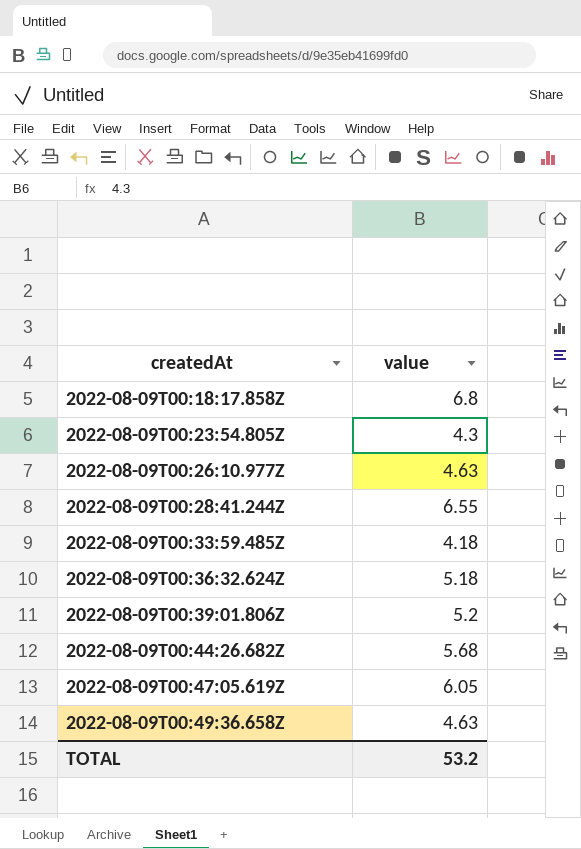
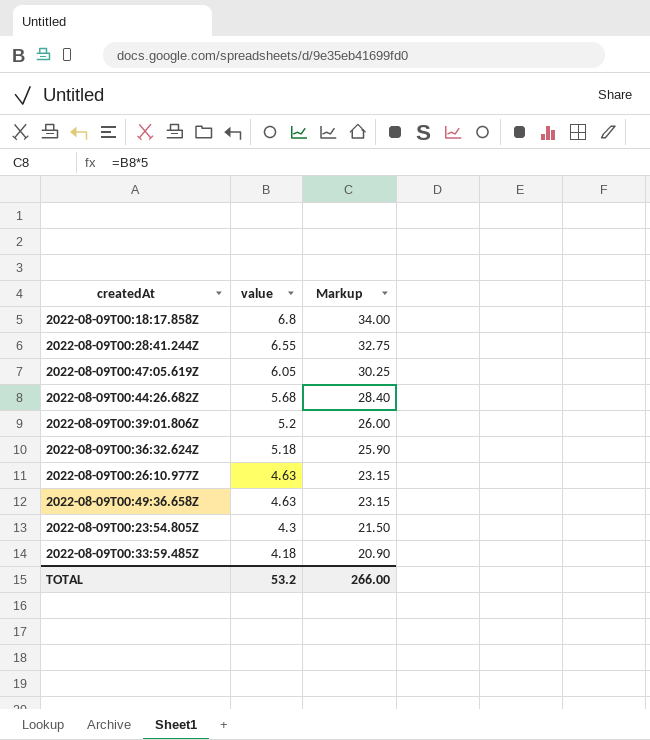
row order: createdAt ascending -> value descending
column Markup | formula: none -> [value] * 5

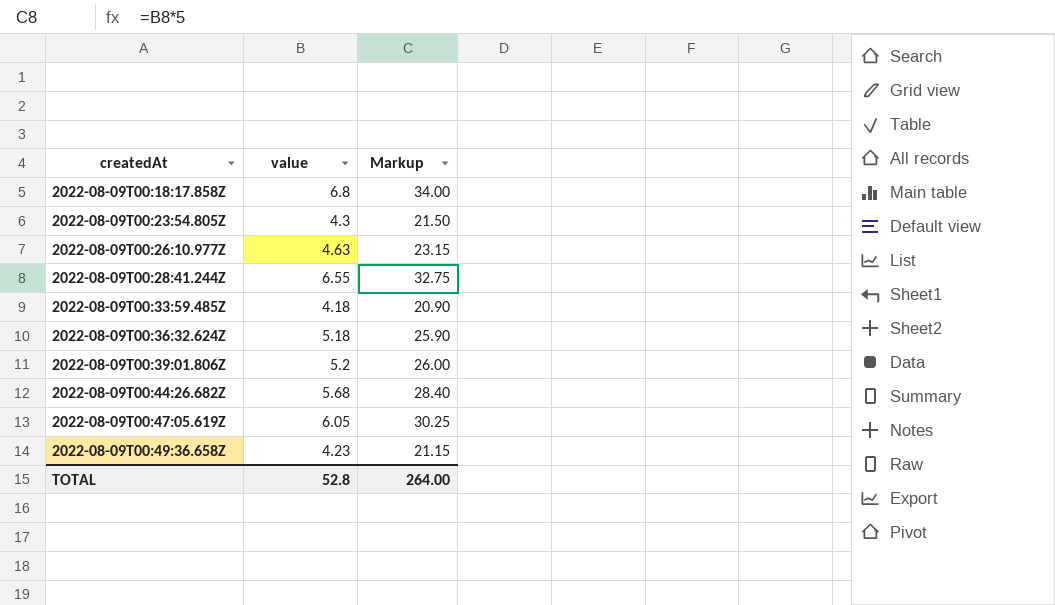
row order: value descending -> createdAt ascending
2022-08-09T00:49:36.658Z | value: 4.63 -> 4.23
2022-08-09T00:49:36.658Z | Markup: 23.15 -> 21.15
TOTAL | value: 53.2 -> 52.8
TOTAL | Markup: 266.00 -> 264.00

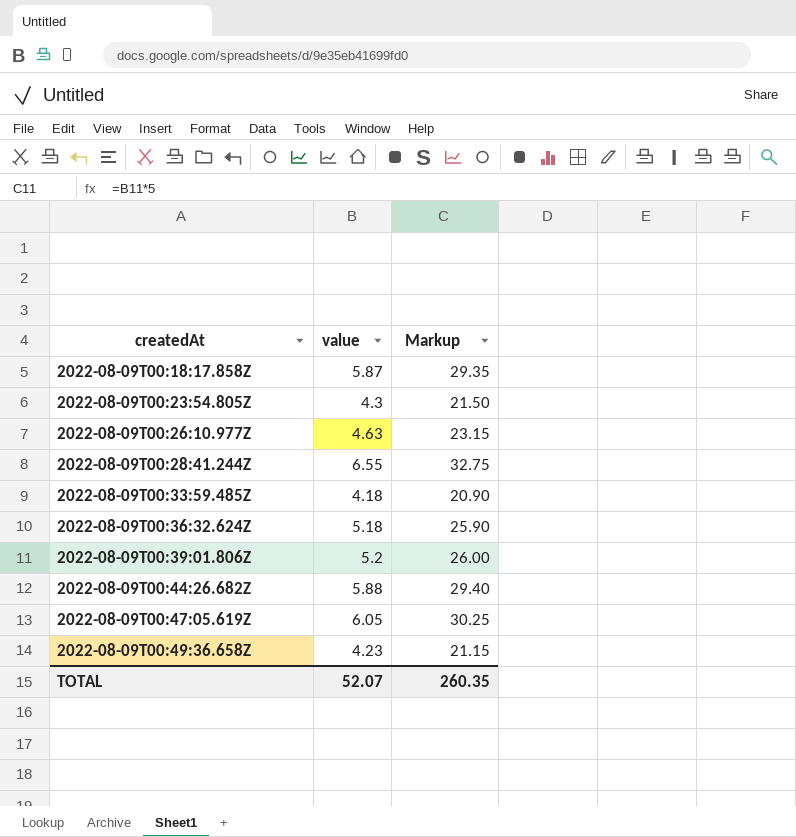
2022-08-09T00:18:17.858Z | value: 6.8 -> 5.87
2022-08-09T00:18:17.858Z | Markup: 34.00 -> 29.35
2022-08-09T00:44:26.682Z | value: 5.68 -> 5.88
2022-08-09T00:44:26.682Z | Markup: 28.40 -> 29.40
TOTAL | value: 52.8 -> 52.07
TOTAL | Markup: 264.00 -> 260.35

